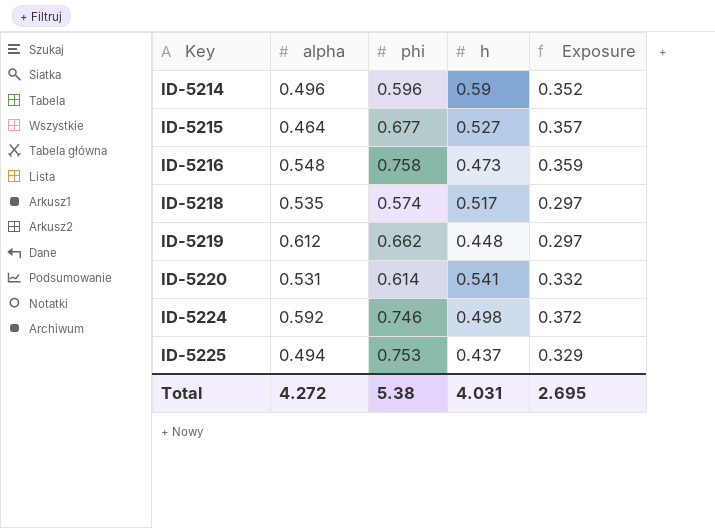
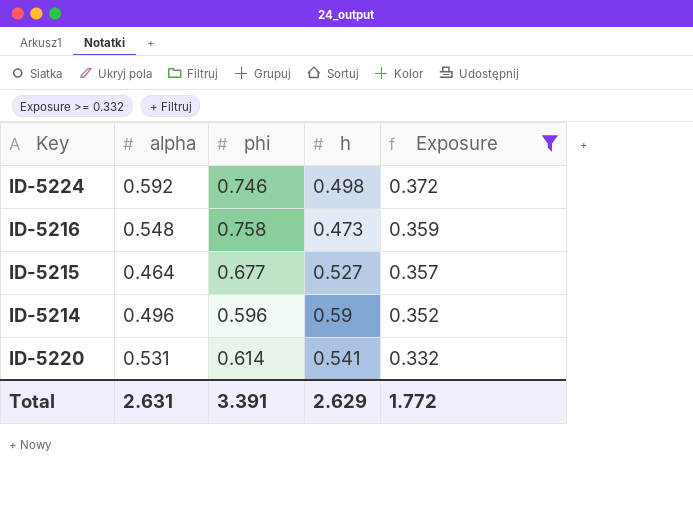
filter: none -> Exposure >= 0.332
row order: Key ascending -> Exposure descending
Total | alpha: 4.272 -> 2.631
Total | phi: 5.38 -> 3.391
Total | h: 4.031 -> 2.629
Total | Exposure: 2.695 -> 1.772

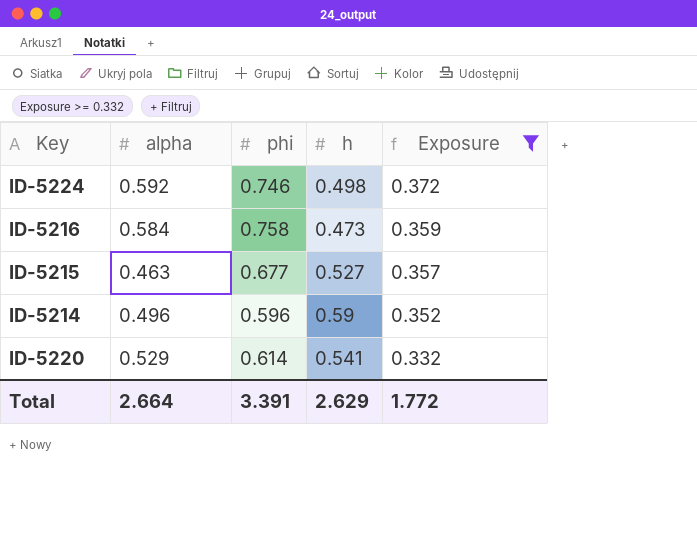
ID-5216 | alpha: 0.548 -> 0.584
ID-5215 | alpha: 0.464 -> 0.463
ID-5220 | alpha: 0.531 -> 0.529
Total | alpha: 2.631 -> 2.664

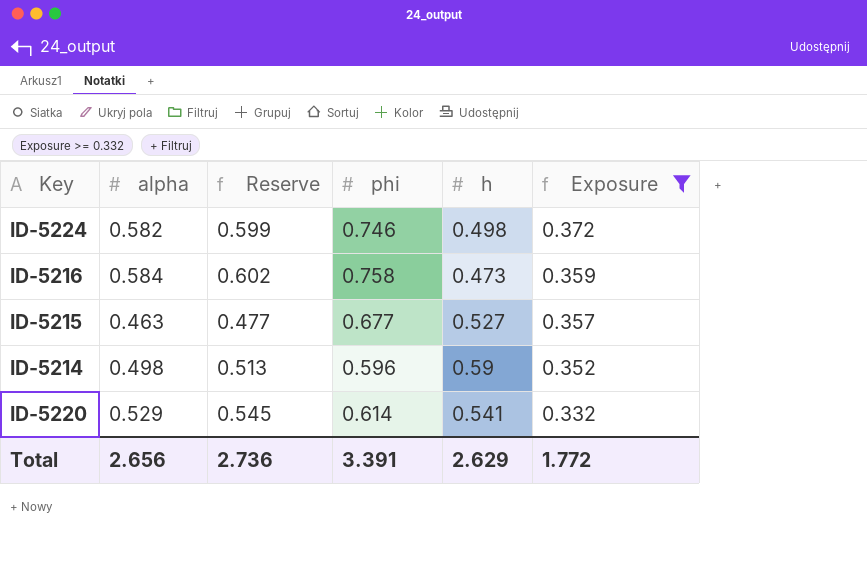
column Reserve | formula: none -> [alpha] * 1.03
ID-5224 | alpha: 0.592 -> 0.582
ID-5214 | alpha: 0.496 -> 0.498
Total | alpha: 2.664 -> 2.656

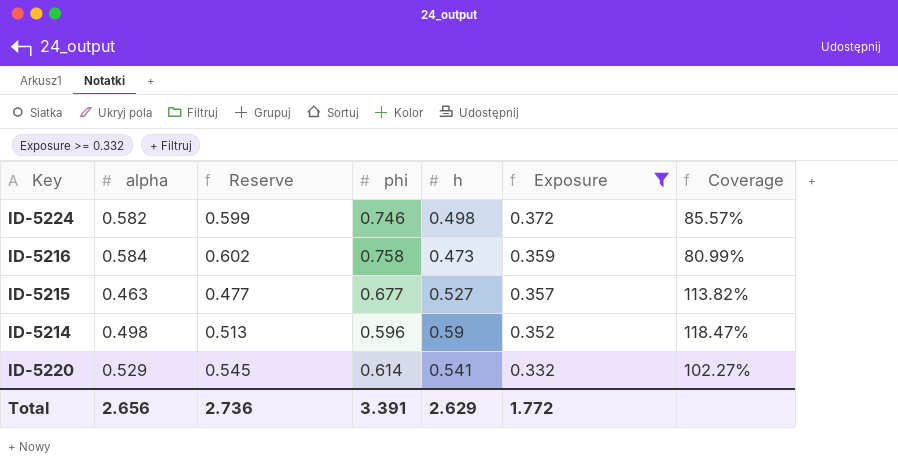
column Coverage | formula: none -> [h] / [alpha]

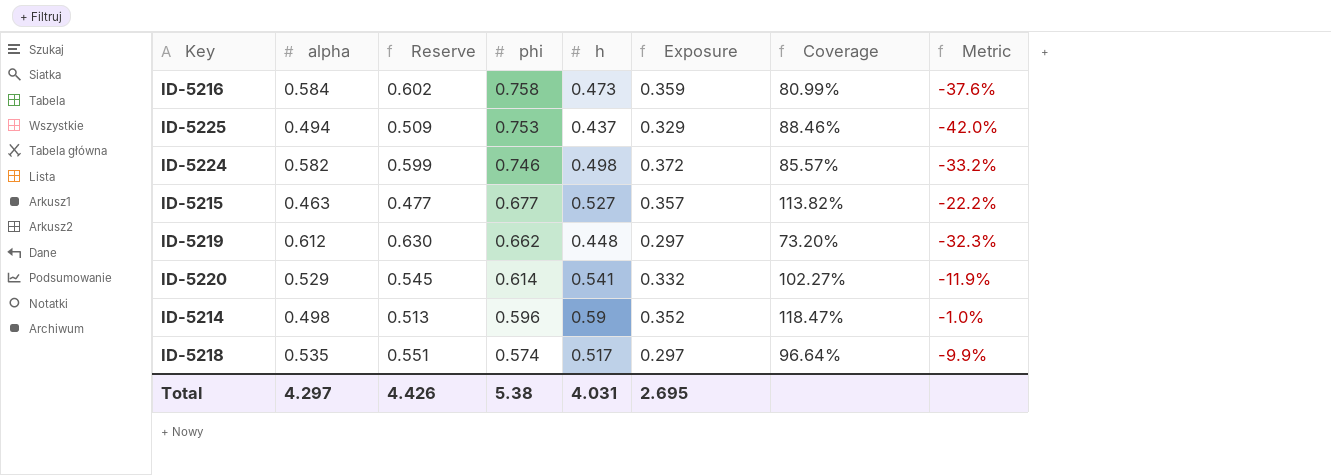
filter: Exposure >= 0.332 -> none
row order: Exposure descending -> phi descending
column Metric | formula: none -> ([h] - [phi]) / [phi]
Total | alpha: 2.656 -> 4.297
Total | Reserve: 2.736 -> 4.426
Total | phi: 3.391 -> 5.38
Total | h: 2.629 -> 4.031
Total | Exposure: 1.772 -> 2.695

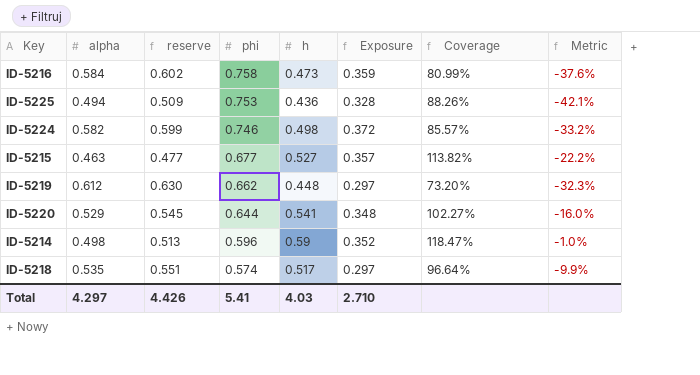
column name: Reserve -> reserve
ID-5225 | h: 0.437 -> 0.436
ID-5225 | Exposure: 0.329 -> 0.328
ID-5225 | Coverage: 88.46% -> 88.26%
ID-5225 | Metric: -42.0% -> -42.1%
ID-5220 | phi: 0.614 -> 0.644
ID-5220 | Exposure: 0.332 -> 0.348
ID-5220 | Metric: -11.9% -> -16.0%
Total | phi: 5.38 -> 5.41
Total | h: 4.031 -> 4.03
Total | Exposure: 2.695 -> 2.710

